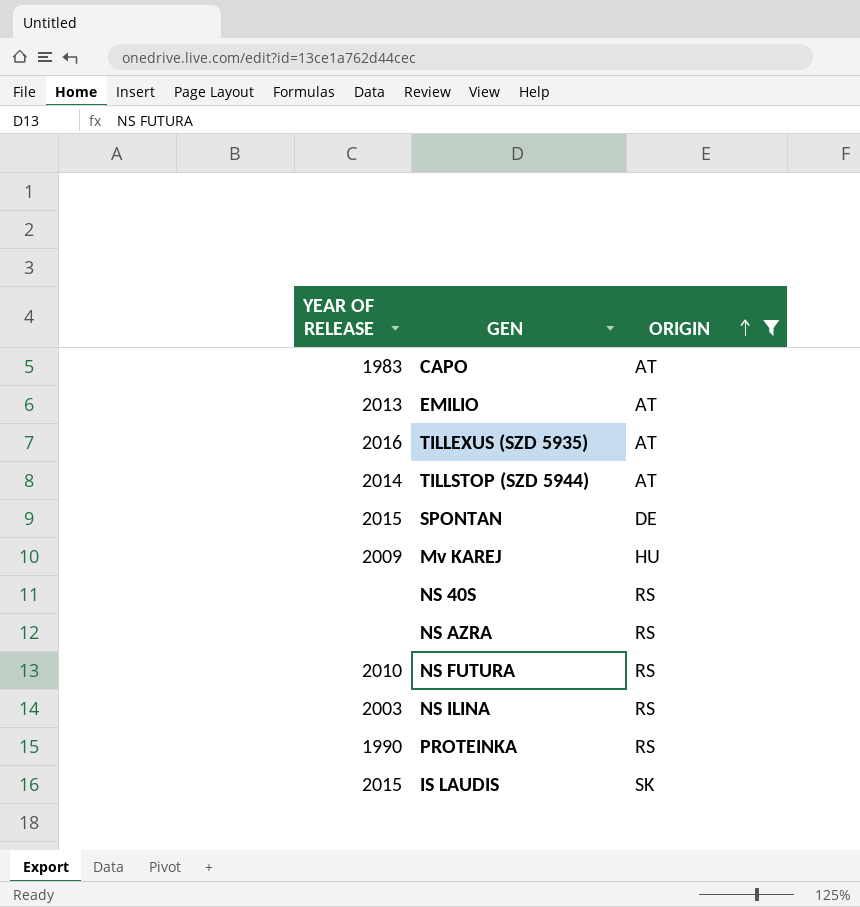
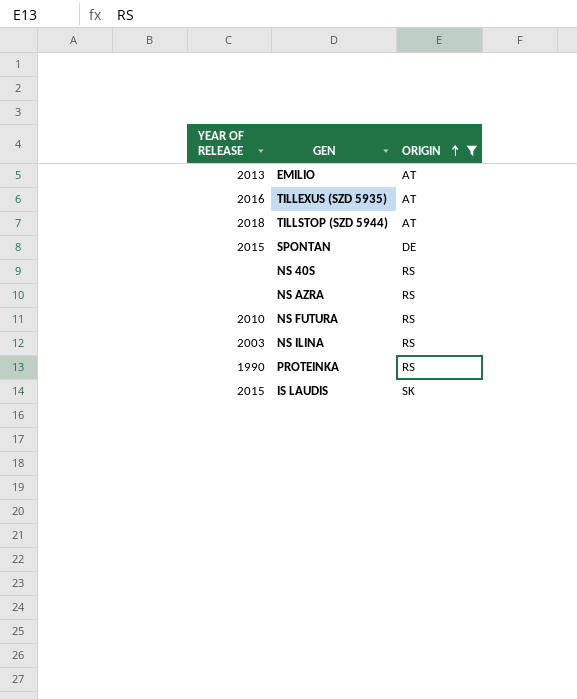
row CAPO: 1983 | AT -> none
row Mv KAREJ: 2009 | HU -> none
TILLSTOP (SZD 5944) | YEAR OF RELEASE: 2014 -> 2018

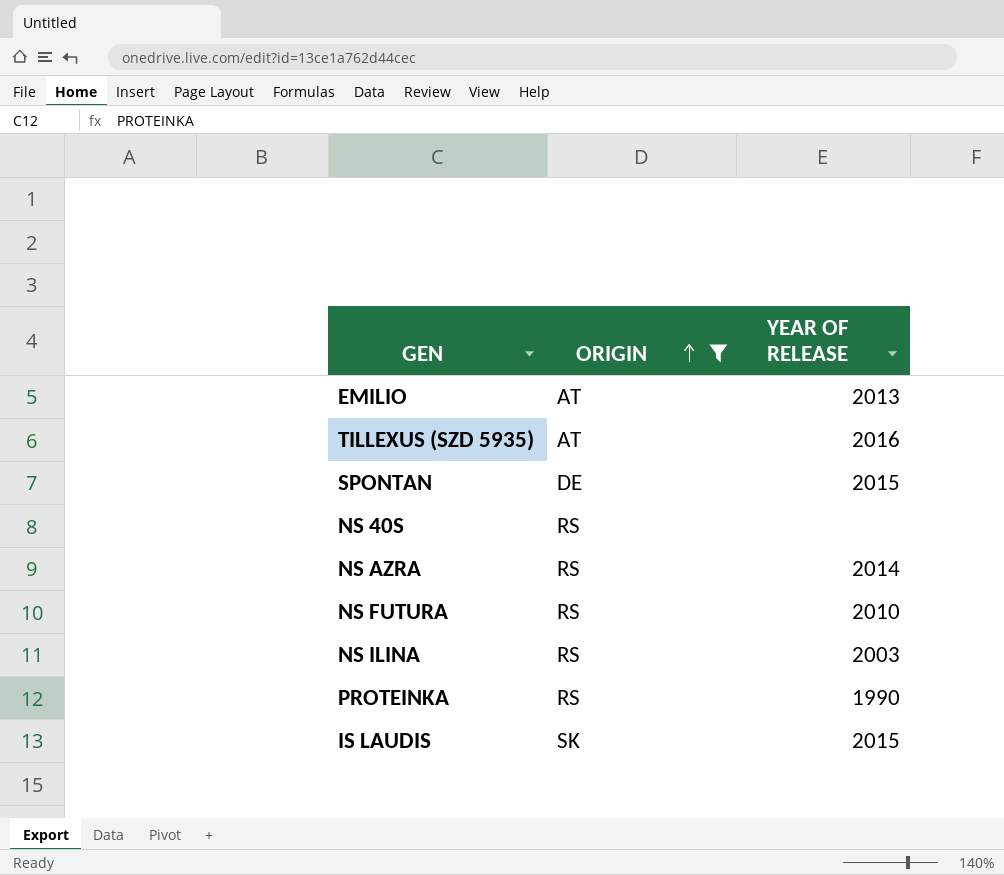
column YEAR OF RELEASE | position: 1 -> 3
row TILLSTOP (SZD 5944): 2018 | AT -> none
NS AZRA | YEAR OF RELEASE: none -> 2014

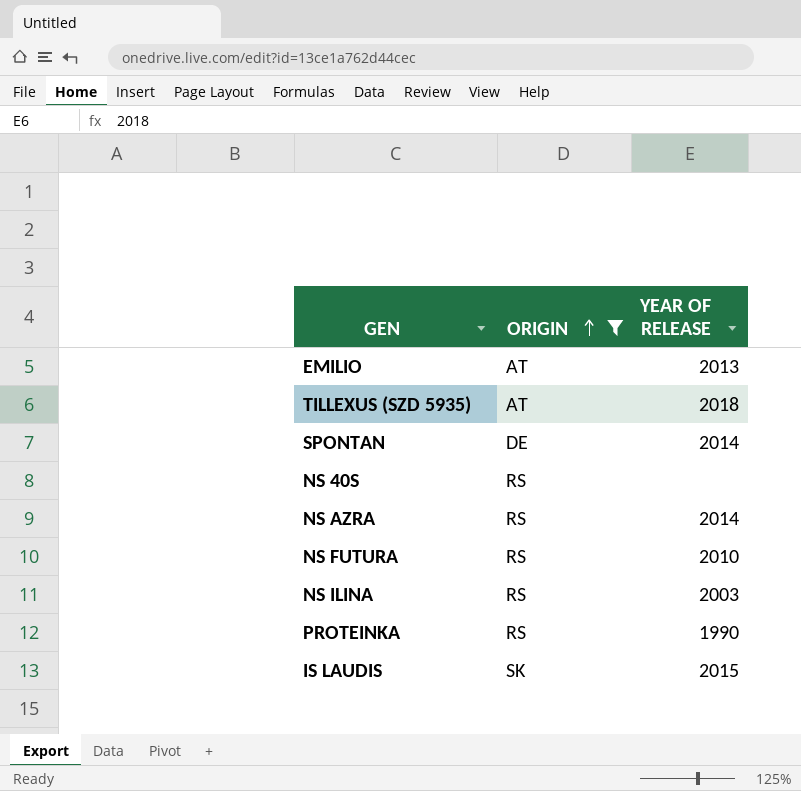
TILLEXUS (SZD 5935) | YEAR OF RELEASE: 2016 -> 2018
SPONTAN | YEAR OF RELEASE: 2015 -> 2014

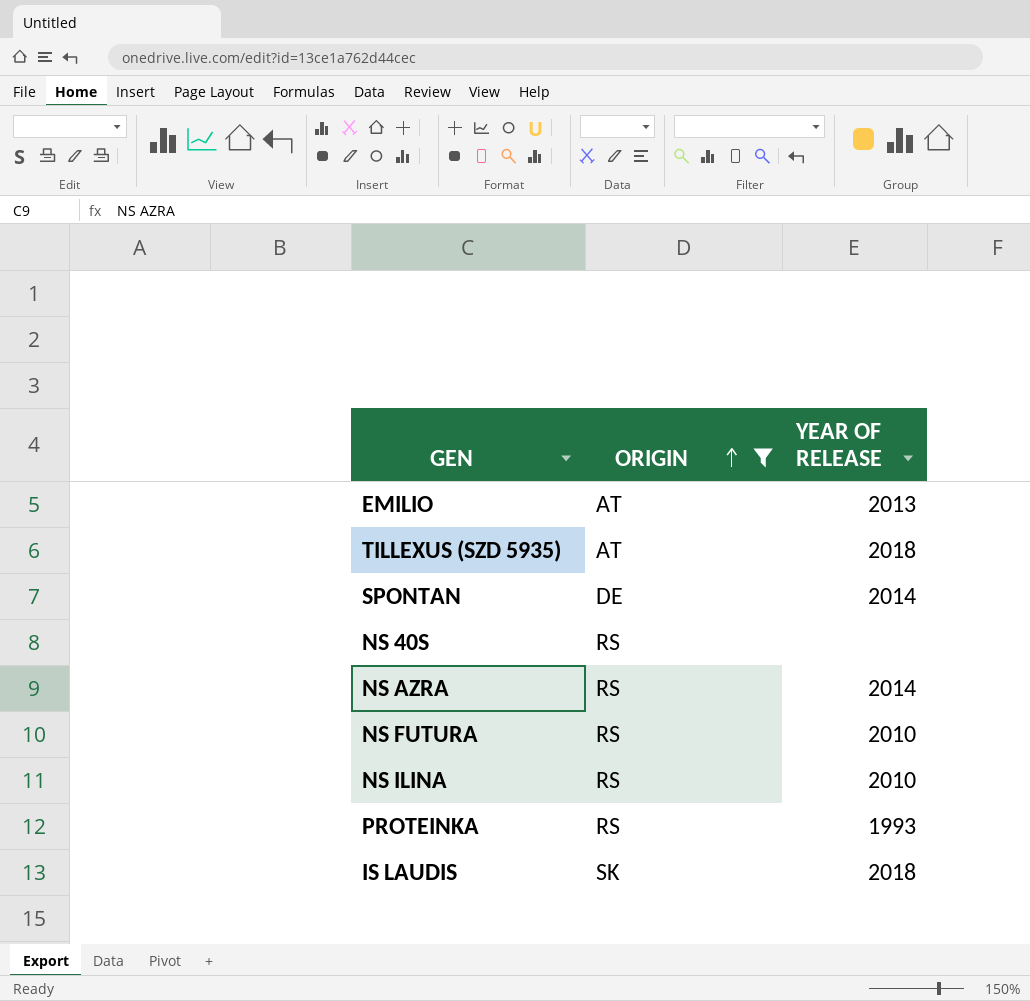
NS ILINA | YEAR OF RELEASE: 2003 -> 2010
PROTEINKA | YEAR OF RELEASE: 1990 -> 1993
IS LAUDIS | YEAR OF RELEASE: 2015 -> 2018

